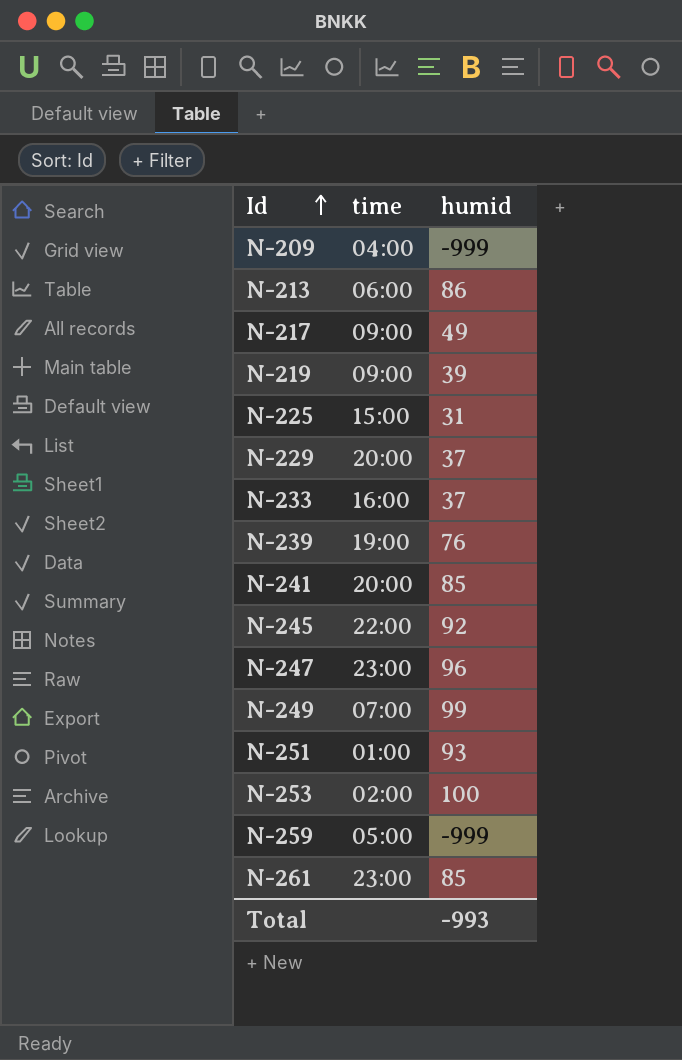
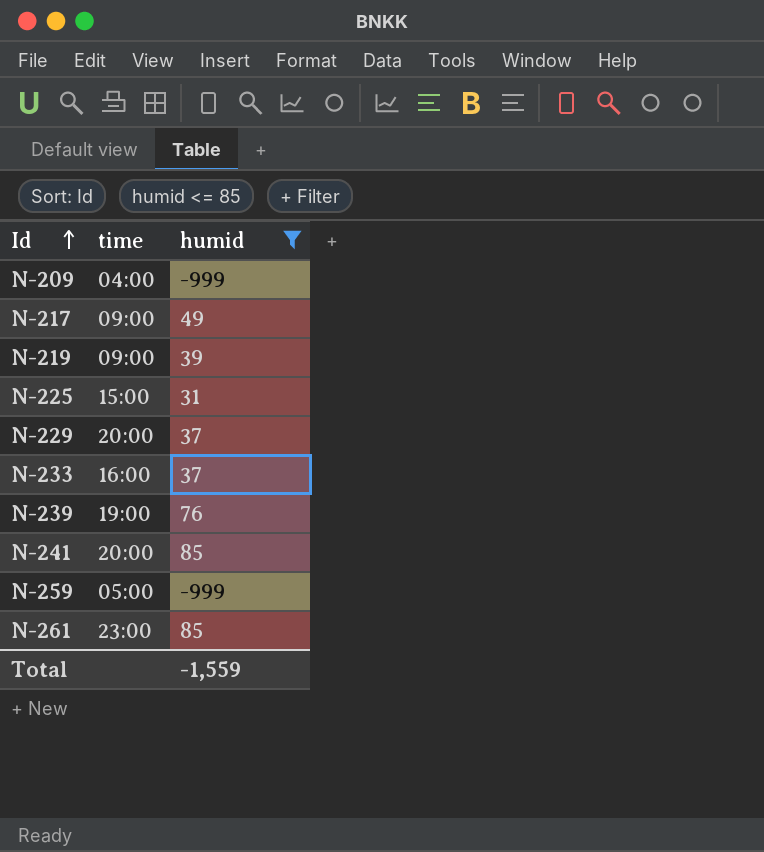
filter: none -> humid <= 85
Total | humid: -993 -> -1,559

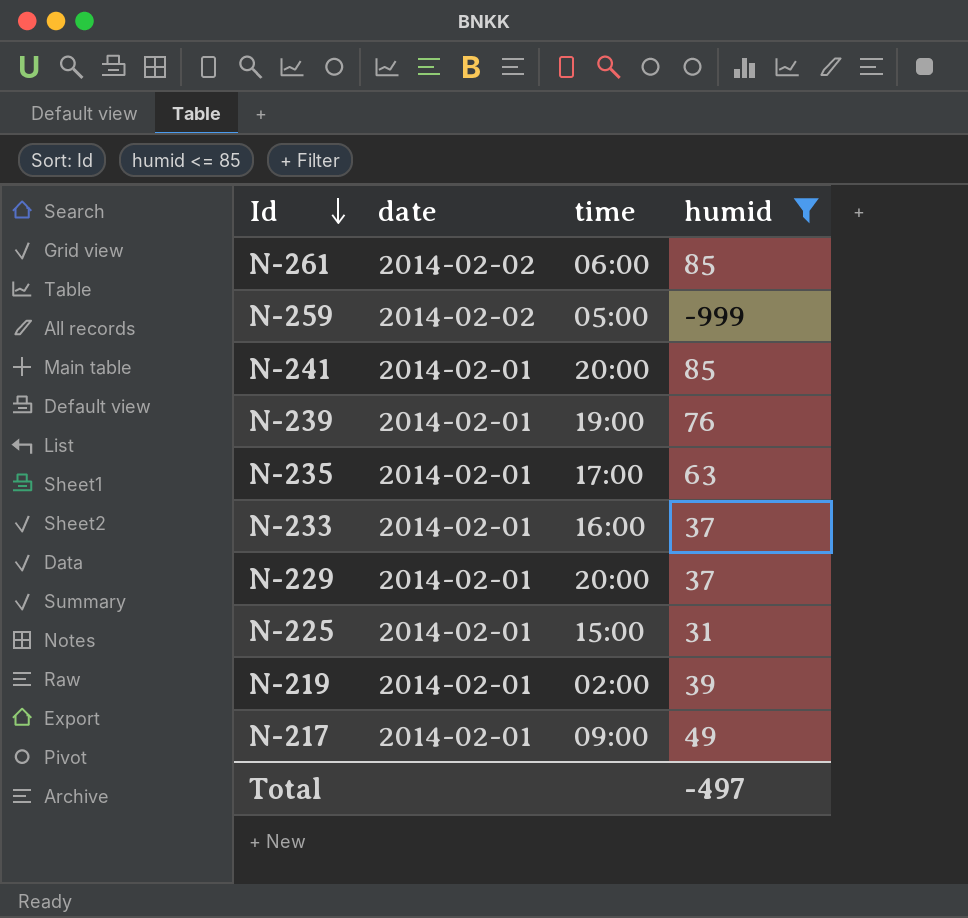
row order: Id ascending -> Id descending
column date | position: none -> 2
row N-209: 04:00 | -999 -> none
N-261 | time: 23:00 -> 06:00
row N-235: none -> 2014-02-01 | 17:00 | 63
N-219 | time: 09:00 -> 02:00
Total | humid: -1,559 -> -497

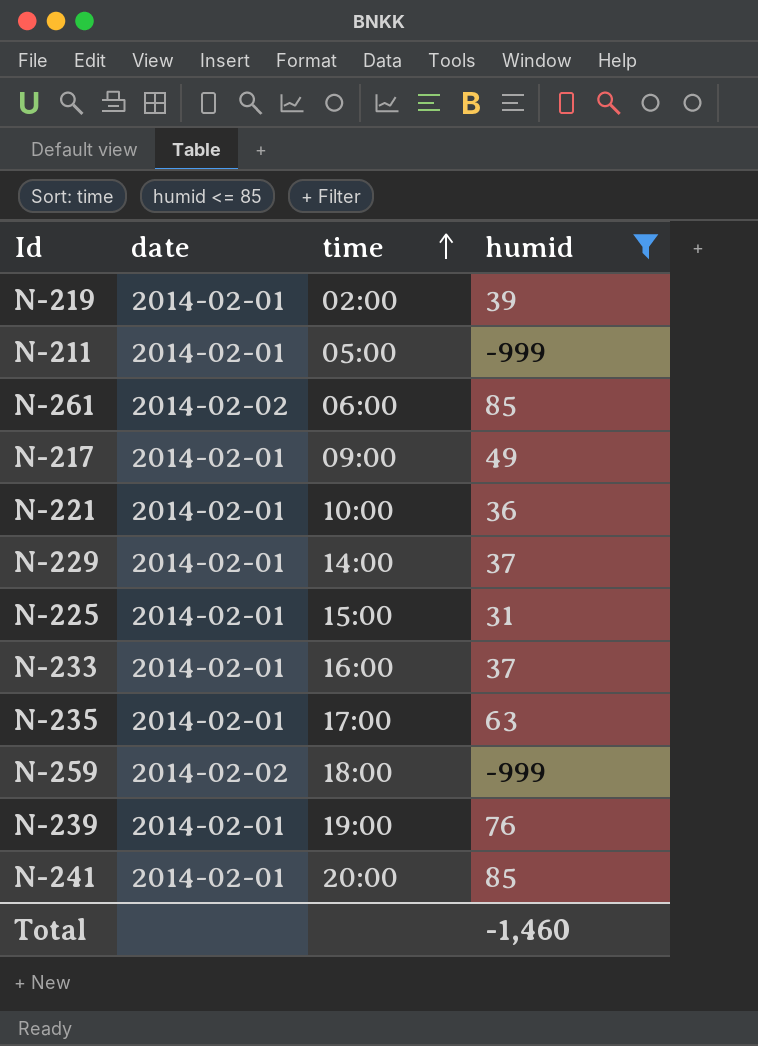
row order: Id descending -> time ascending
row N-211: none -> 2014-02-01 | 05:00 | -999
row N-221: none -> 2014-02-01 | 10:00 | 36
N-229 | time: 20:00 -> 14:00
N-259 | time: 05:00 -> 18:00
Total | humid: -497 -> -1,460

